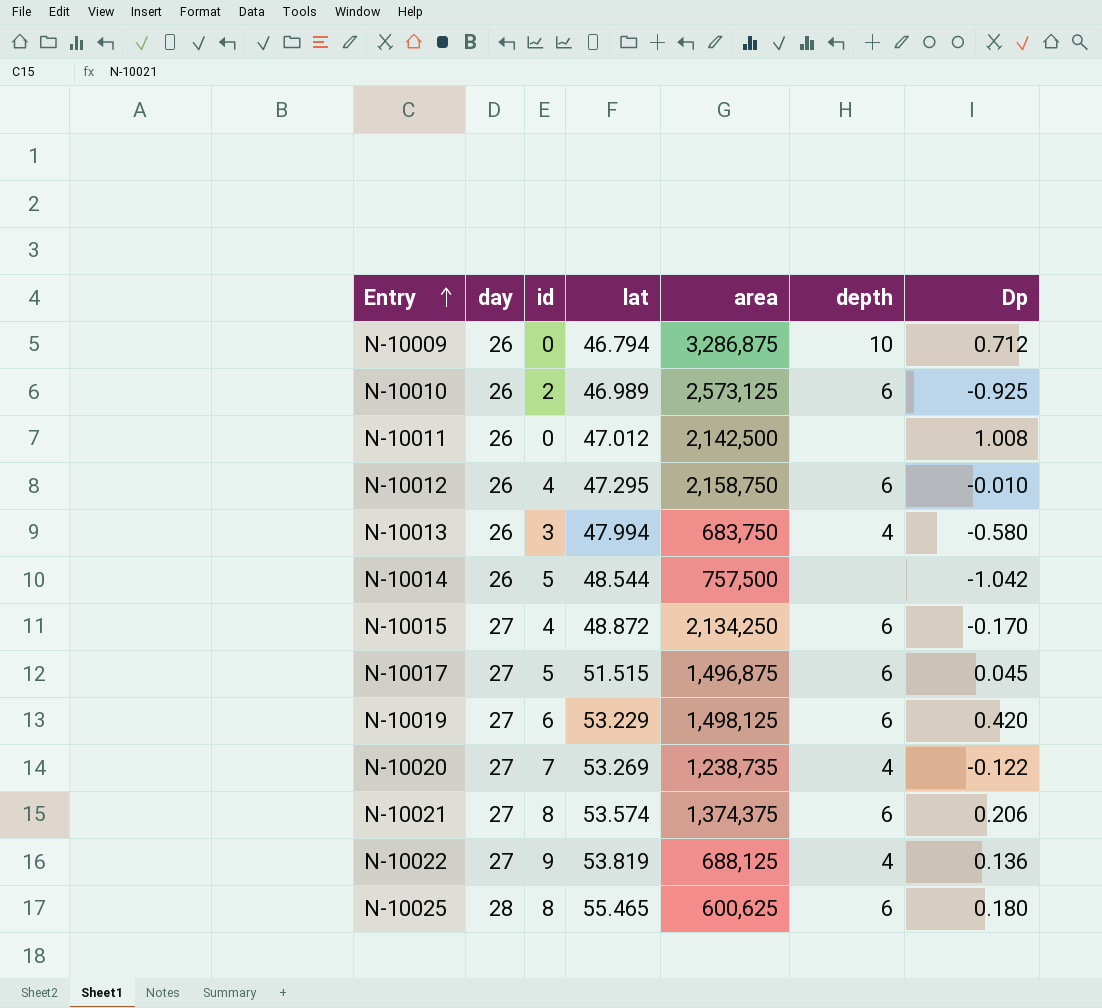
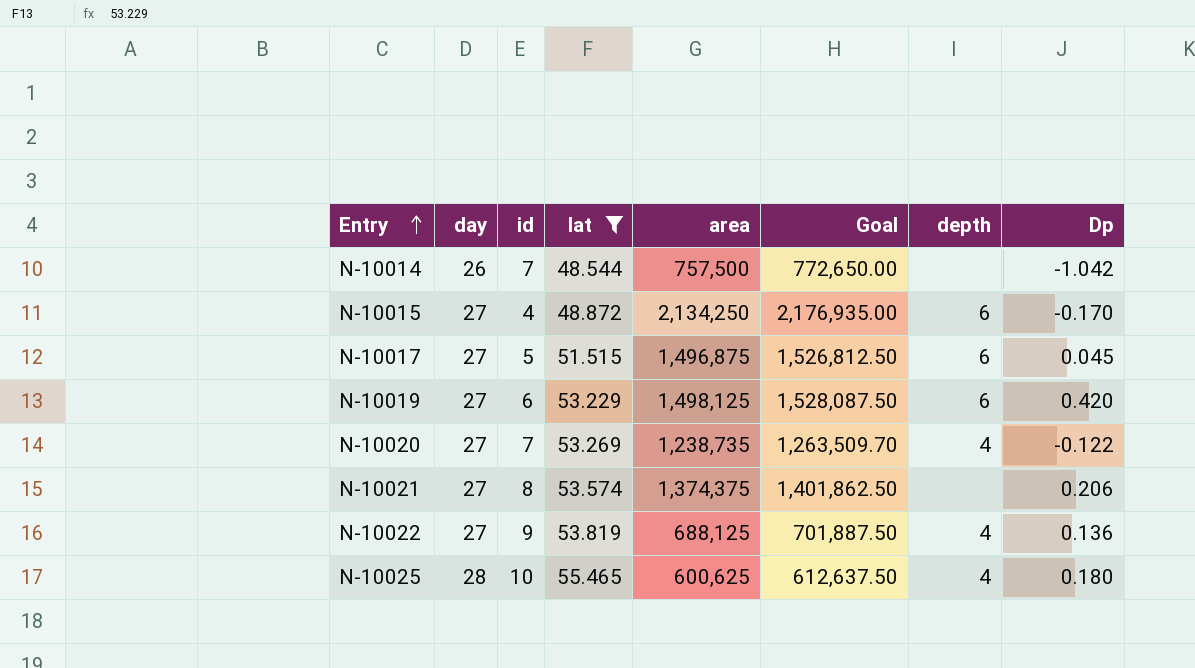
filter: none -> lat >= 48.544
column Goal | formula: none -> [area] * 1.02
N-10014 | id: 5 -> 7
N-10021 | depth: 6 -> none
N-10025 | id: 8 -> 10
N-10025 | depth: 6 -> 4

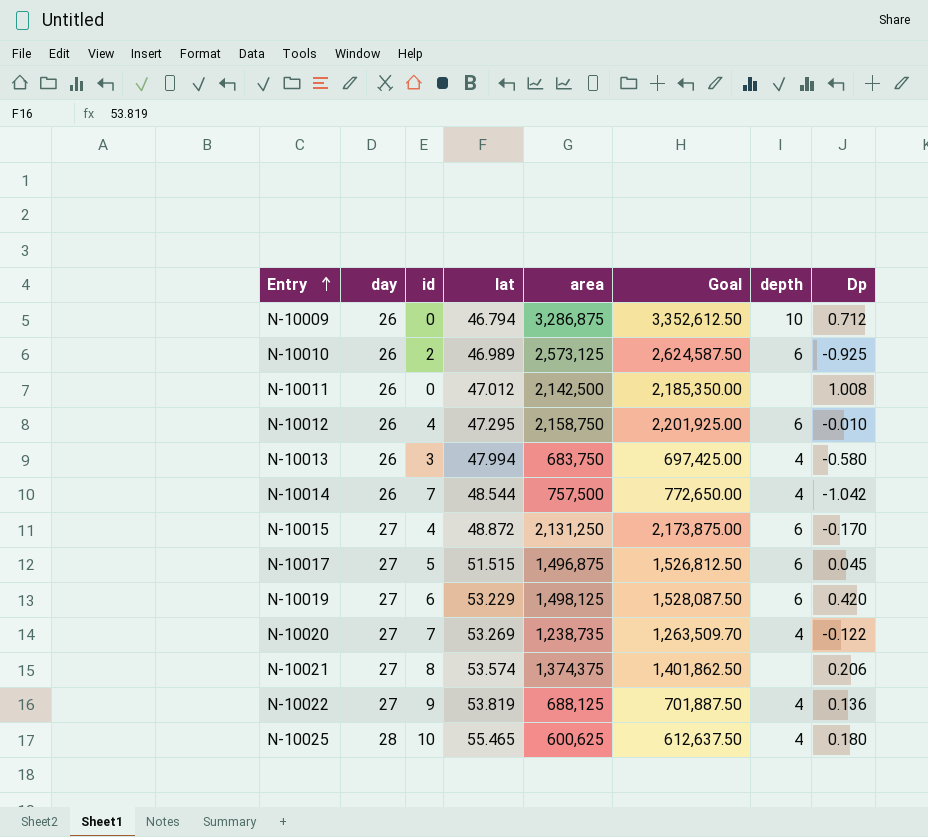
filter: lat >= 48.544 -> none
N-10014 | depth: none -> 4
N-10015 | area: 2,134,250 -> 2,131,250
N-10015 | Goal: 2,176,935.00 -> 2,173,875.00

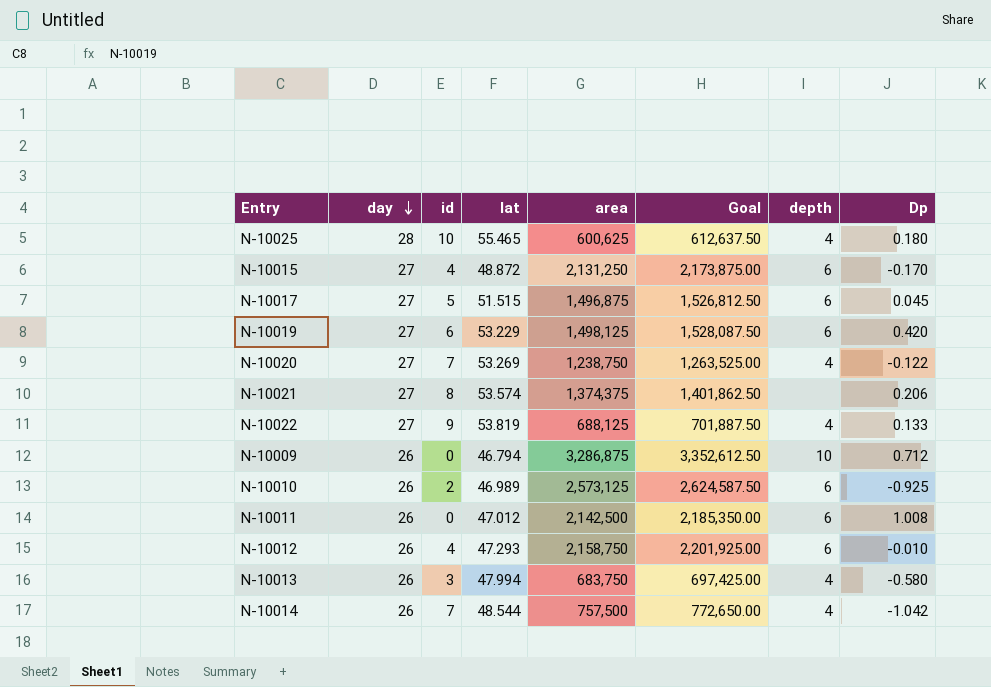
row order: Entry ascending -> day descending
N-10020 | area: 1,238,735 -> 1,238,750
N-10020 | Goal: 1,263,509.70 -> 1,263,525.00
N-10022 | Dp: 0.136 -> 0.133
N-10011 | depth: none -> 6
N-10012 | lat: 47.295 -> 47.293

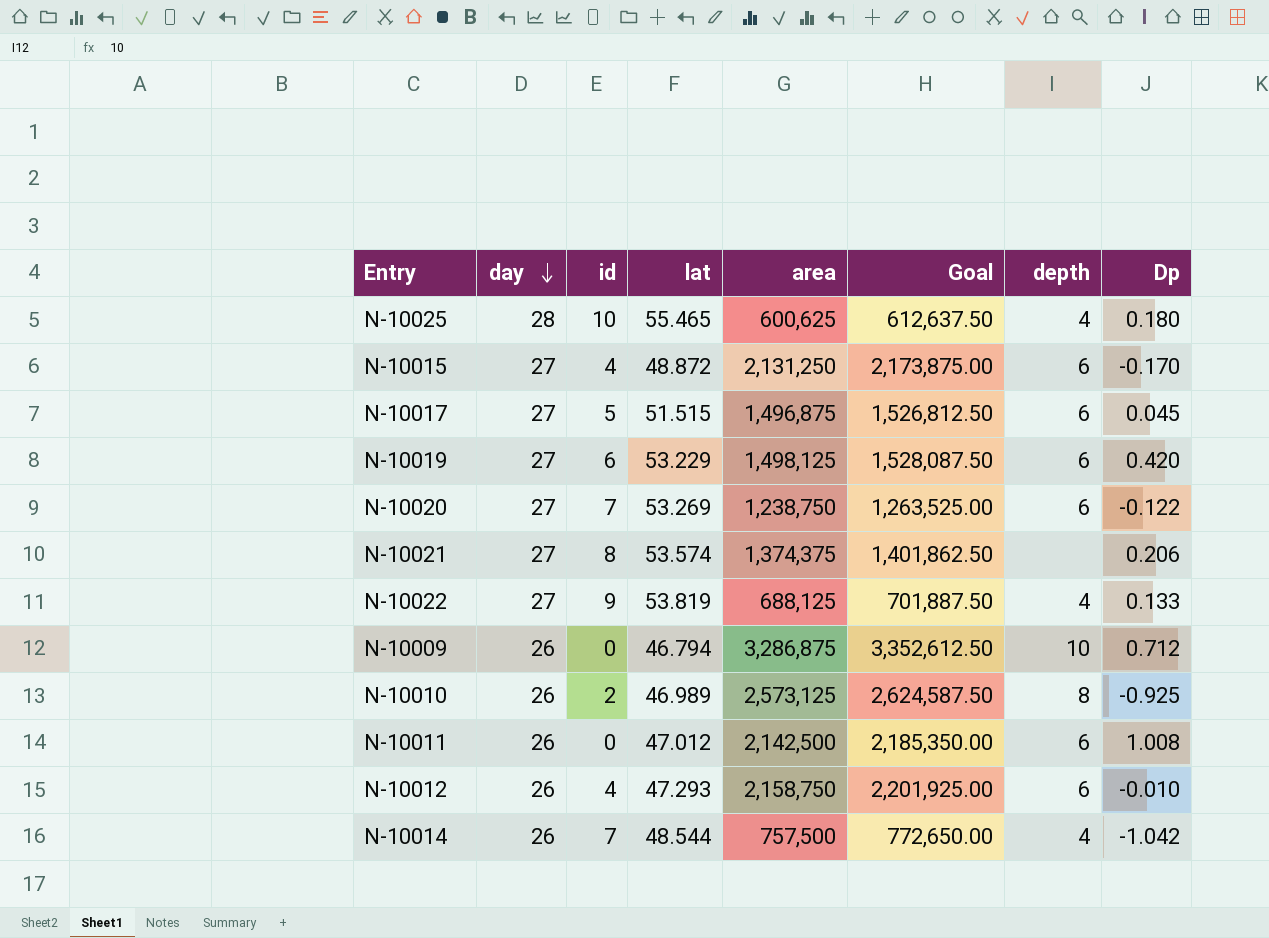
row N-10013: 26 | 3 | 47.994 | 683,750 | 697,425.00 | 4 | -0.580 -> none
N-10020 | depth: 4 -> 6
N-10010 | depth: 6 -> 8

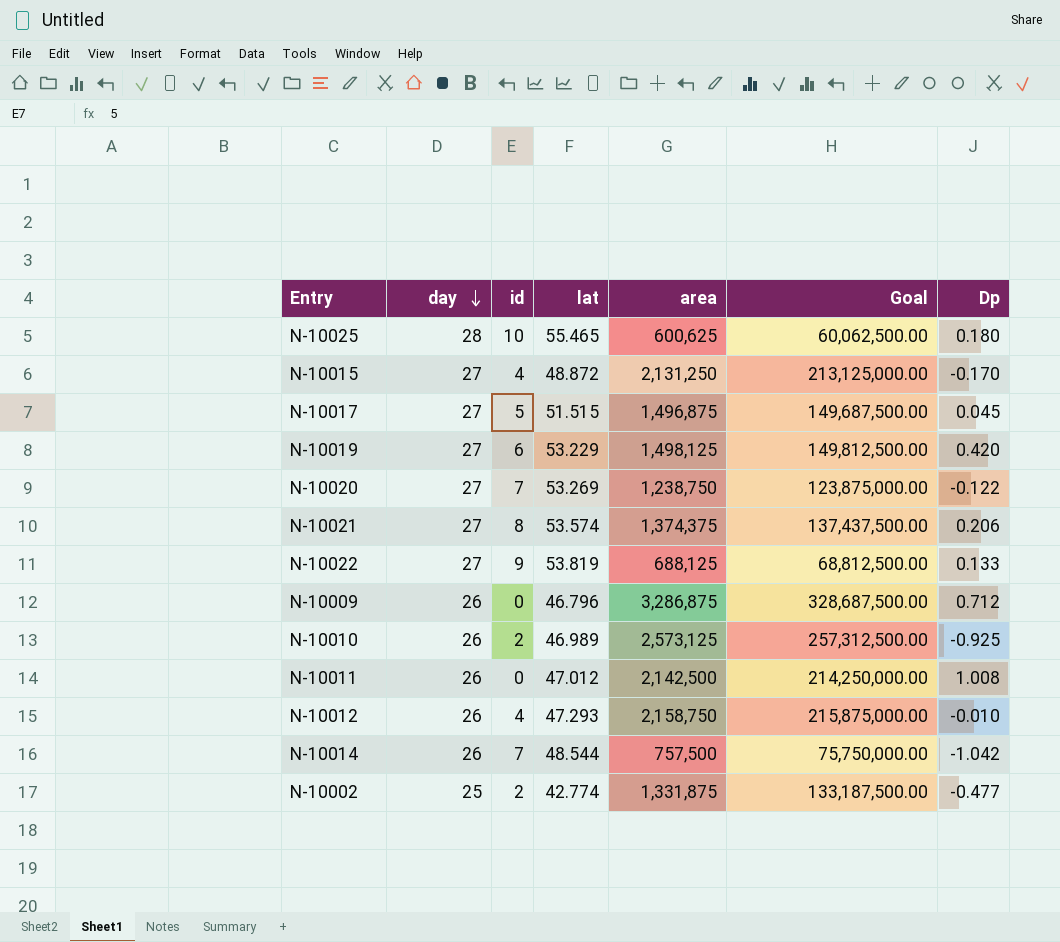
column depth | position: 7 -> none
column Goal | formula: [area] * 1.02 -> [area] * 100
N-10009 | lat: 46.794 -> 46.796
row N-10002: none -> 25 | 2 | 42.774 | 1,331,875 | 133,187,500.00 | -0.477

